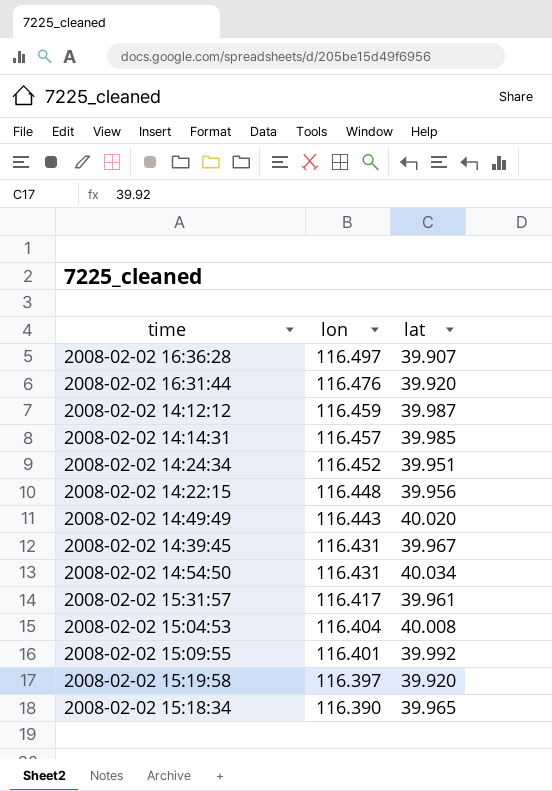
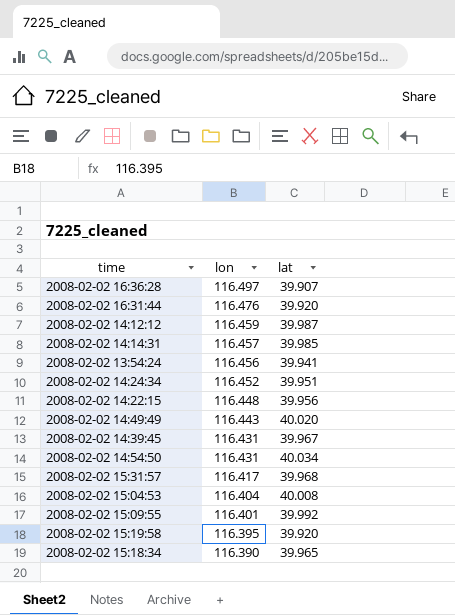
row 2008-02-02 13:54:24: none -> 116.456 | 39.941
2008-02-02 15:31:57 | lat: 39.961 -> 39.968
2008-02-02 15:19:58 | lon: 116.397 -> 116.395

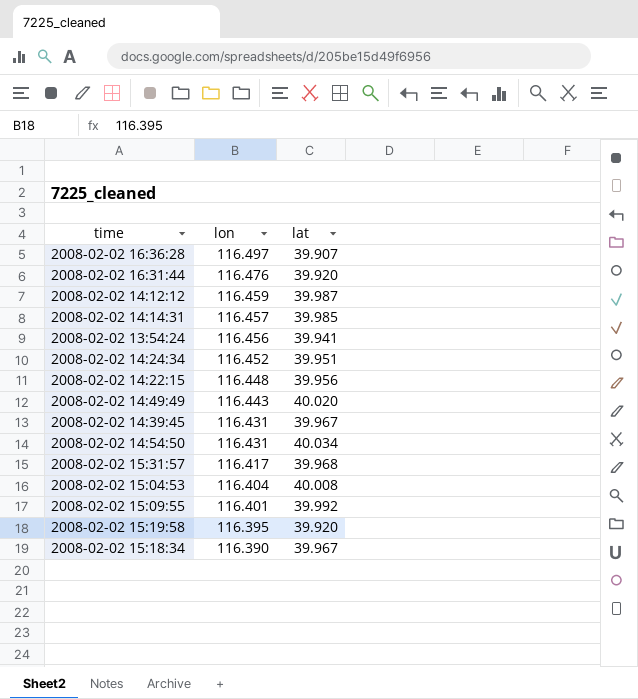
2008-02-02 15:18:34 | lat: 39.965 -> 39.967

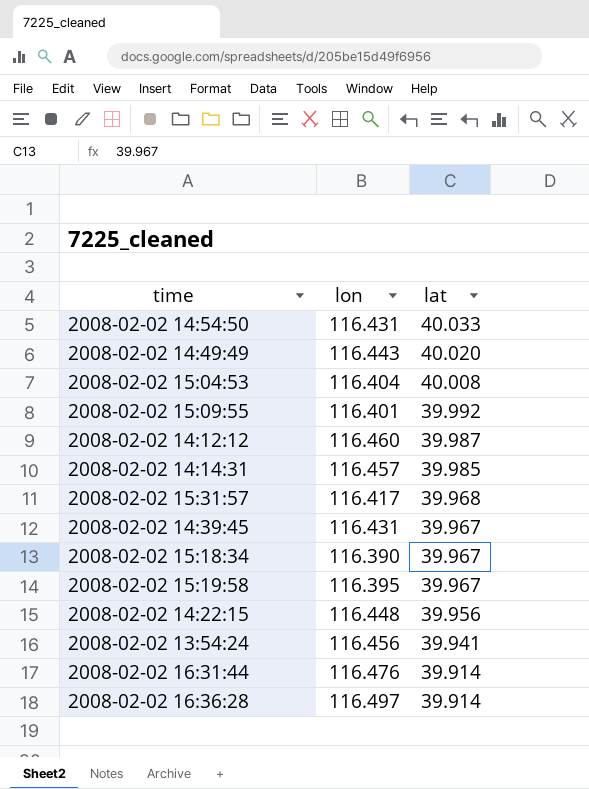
row order: lon descending -> lat descending
row 2008-02-02 14:24:34: 116.452 | 39.951 -> none
2008-02-02 14:54:50 | lat: 40.034 -> 40.033
2008-02-02 14:12:12 | lon: 116.459 -> 116.460
2008-02-02 15:19:58 | lat: 39.920 -> 39.967
2008-02-02 16:31:44 | lat: 39.920 -> 39.914
2008-02-02 16:36:28 | lat: 39.907 -> 39.914

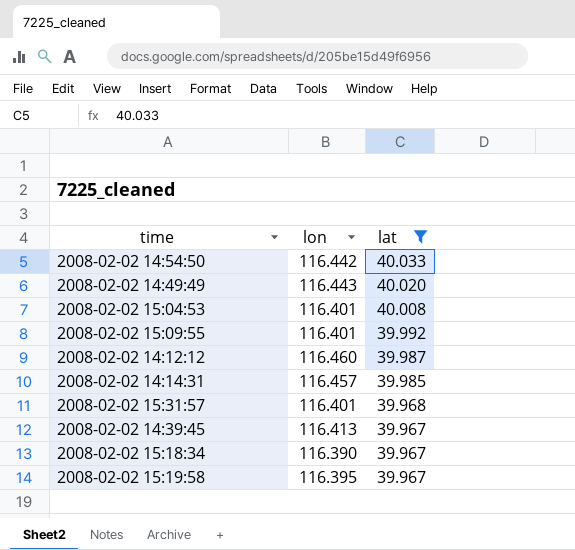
filter: none -> lat >= 39.967
2008-02-02 14:54:50 | lon: 116.431 -> 116.442
2008-02-02 15:04:53 | lon: 116.404 -> 116.401
2008-02-02 15:31:57 | lon: 116.417 -> 116.401
2008-02-02 14:39:45 | lon: 116.431 -> 116.413

